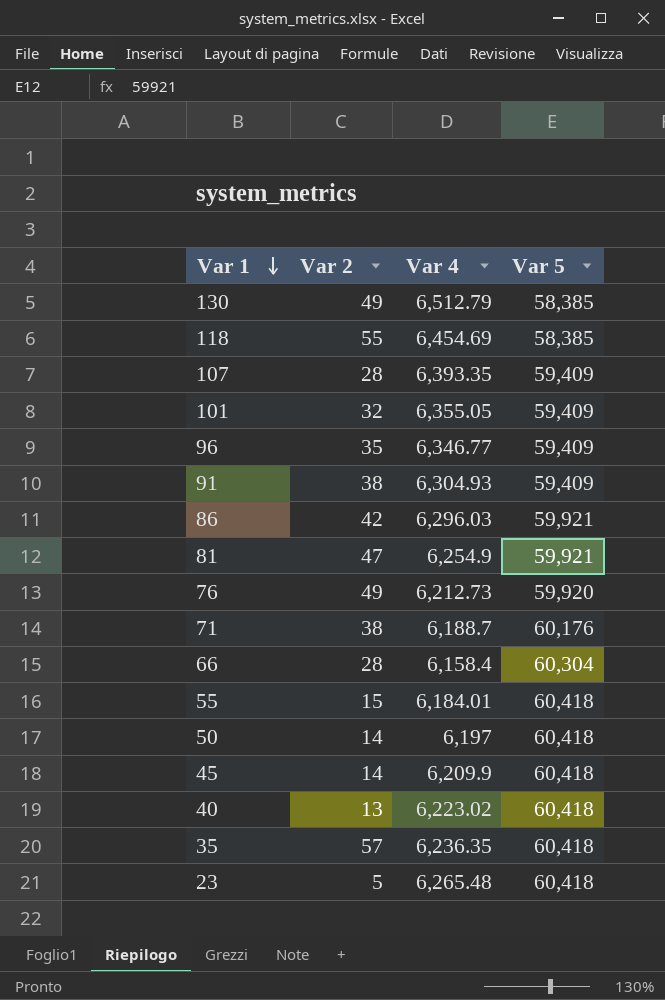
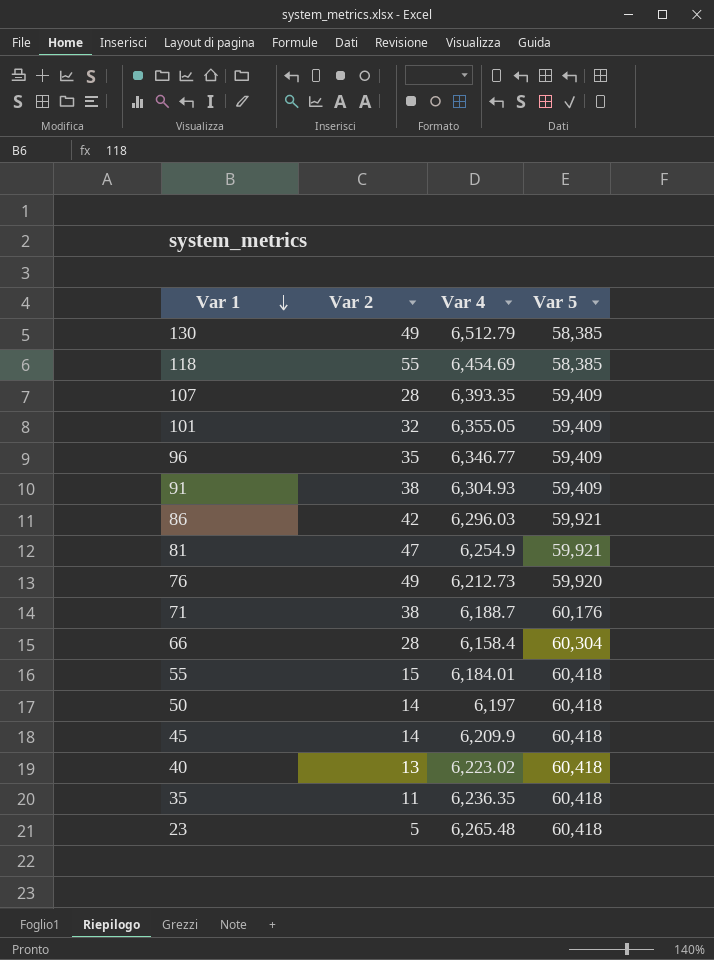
35 | Var 2: 57 -> 11

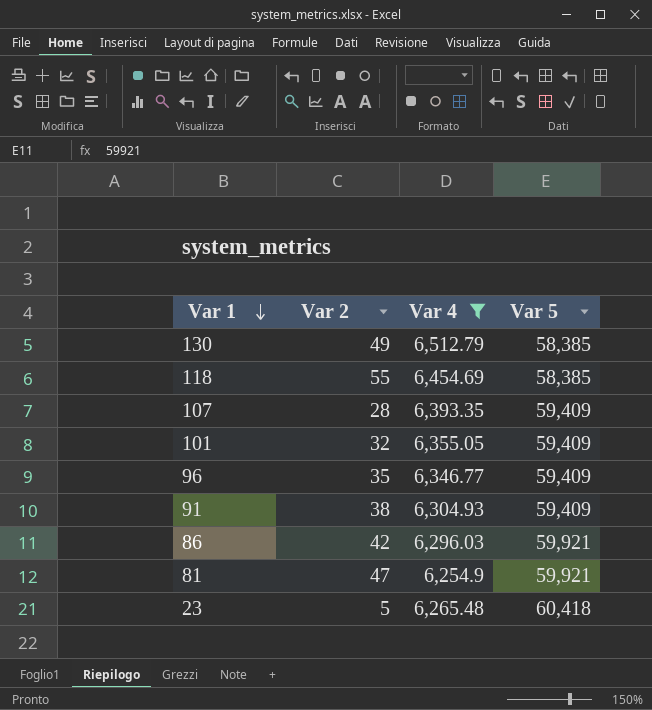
filter: none -> Var 4 >= 6,254.9

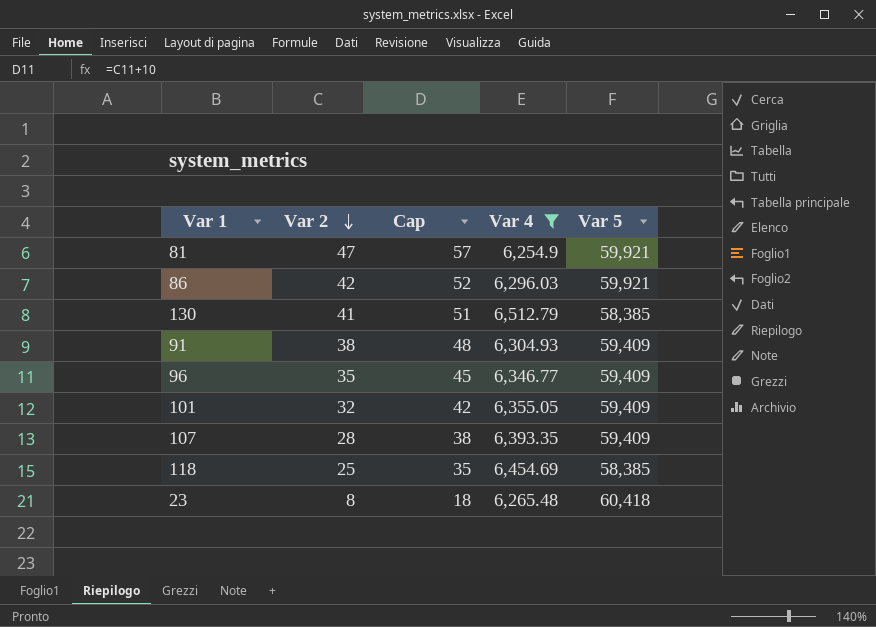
row order: Var 1 descending -> Var 2 descending
column Cap | formula: none -> [Var 2] + 10
130 | Var 2: 49 -> 41
118 | Var 2: 55 -> 25
23 | Var 2: 5 -> 8

